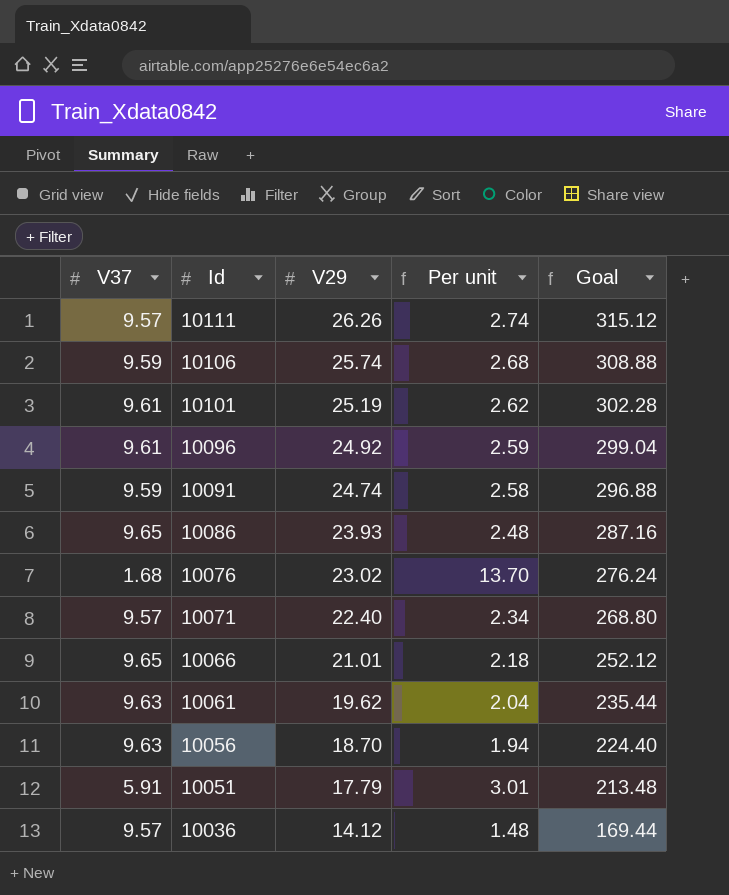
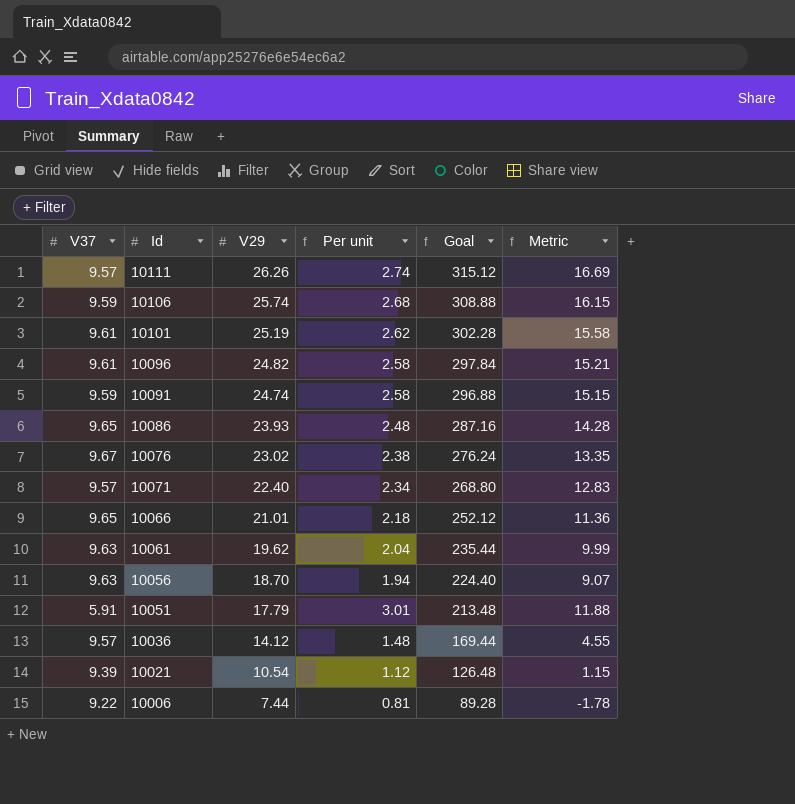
column Metric | formula: none -> [V29] - [V37]
10096 | V29: 24.92 -> 24.82
10096 | Per unit: 2.59 -> 2.58
10096 | Goal: 299.04 -> 297.84
10076 | V37: 1.68 -> 9.67
10076 | Per unit: 13.70 -> 2.38
row 10021: none -> 9.39 | 10.54 | 1.12 | 126.48 | 1.15
row 10006: none -> 9.22 | 7.44 | 0.81 | 89.28 | -1.78

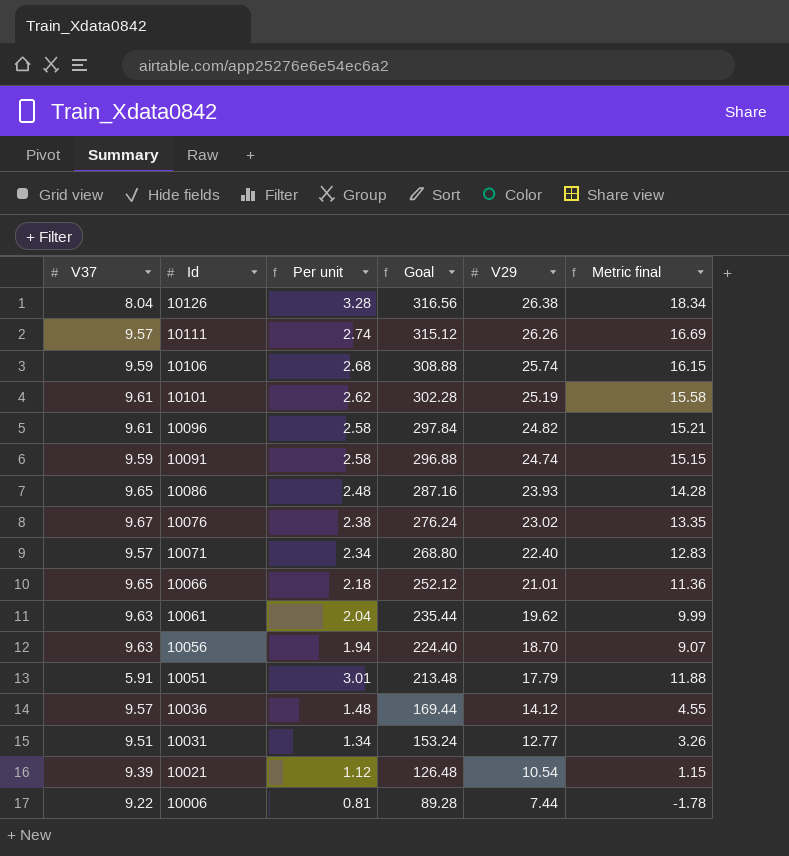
column V29 | position: 3 -> 5
column name: Metric -> Metric final
row 10126: none -> 8.04 | 3.28 | 316.56 | 26.38 | 18.34
row 10031: none -> 9.51 | 1.34 | 153.24 | 12.77 | 3.26

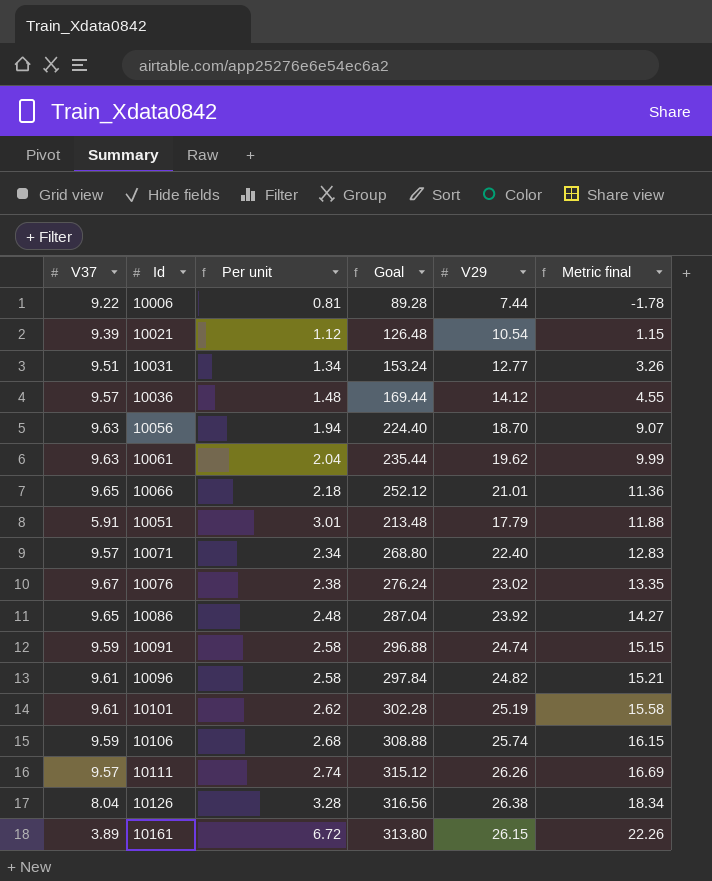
row order: Id descending -> Metric final ascending
10086 | Goal: 287.16 -> 287.04
10086 | V29: 23.93 -> 23.92
10086 | Metric final: 14.28 -> 14.27
row 10161: none -> 3.89 | 6.72 | 313.80 | 26.15 | 22.26

